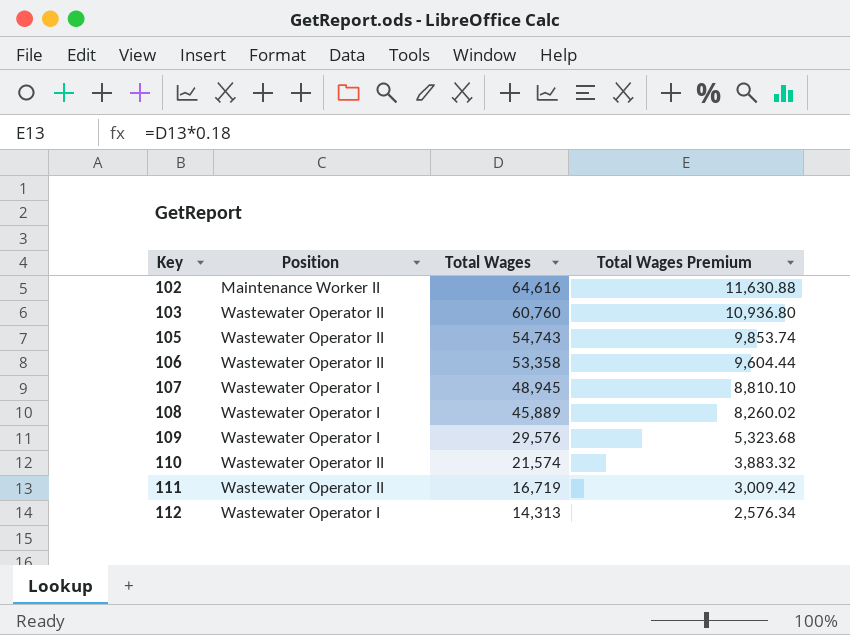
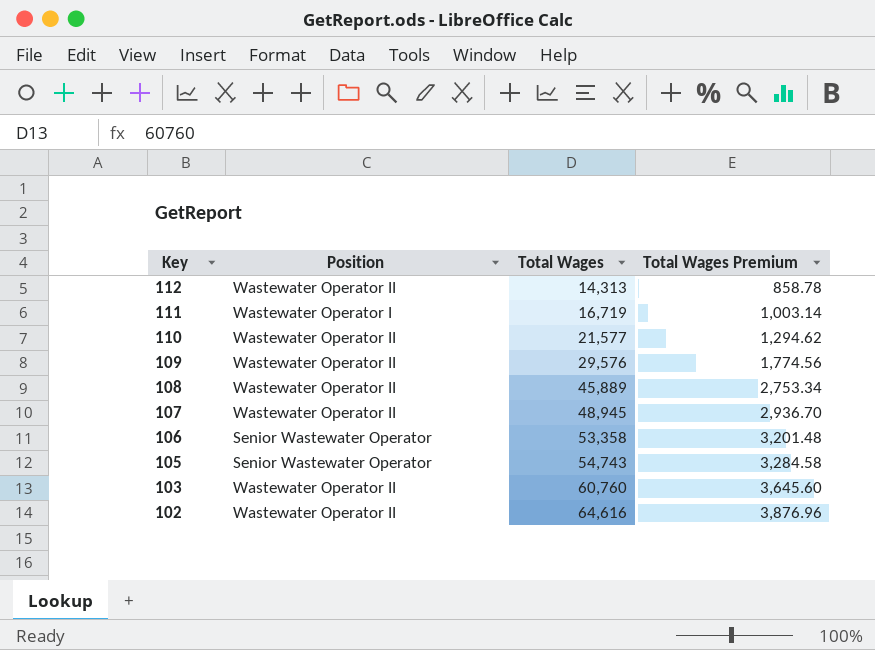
row order: Key ascending -> Key descending
column Total Wages Premium | formula: [Total Wages] * 0.18 -> [Total Wages] * 0.06
112 | Position: Wastewater Operator I -> Wastewater Operator II
111 | Position: Wastewater Operator II -> Wastewater Operator I
110 | Total Wages: 21,574 -> 21,577
109 | Position: Wastewater Operator I -> Wastewater Operator II
108 | Position: Wastewater Operator I -> Wastewater Operator II
107 | Position: Wastewater Operator I -> Wastewater Operator II
106 | Position: Wastewater Operator II -> Senior Wastewater Operator
105 | Position: Wastewater Operator II -> Senior Wastewater Operator
102 | Position: Maintenance Worker II -> Wastewater Operator II

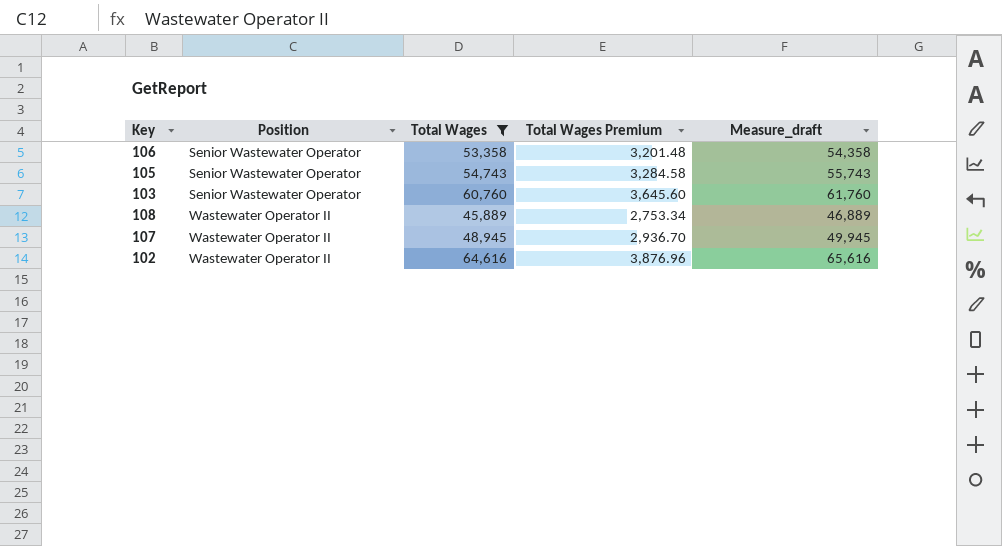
filter: none -> Total Wages >= 45,889
row order: Key descending -> Position ascending
column Measure_draft | formula: none -> [Total Wages] + 1000
103 | Position: Wastewater Operator II -> Senior Wastewater Operator

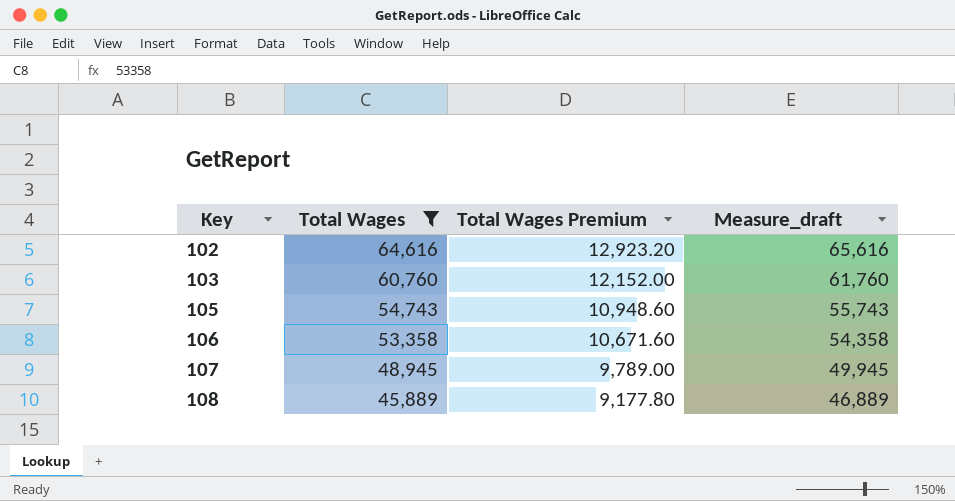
row order: Position ascending -> Key ascending
column Position | position: 2 -> none
column Total Wages Premium | formula: [Total Wages] * 0.06 -> [Total Wages] * 0.2

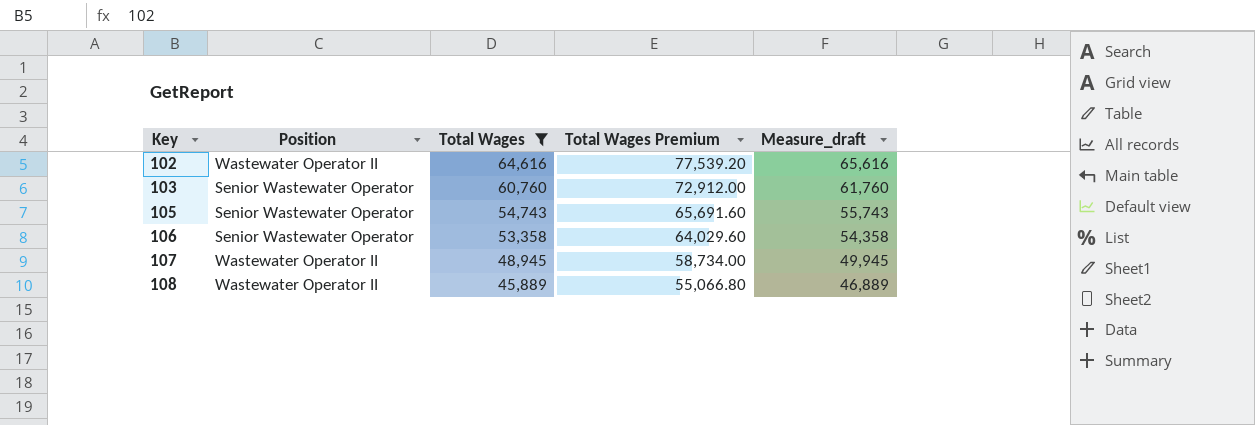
column Position | position: none -> 2
column Total Wages Premium | formula: [Total Wages] * 0.2 -> [Total Wages] * 1.2

